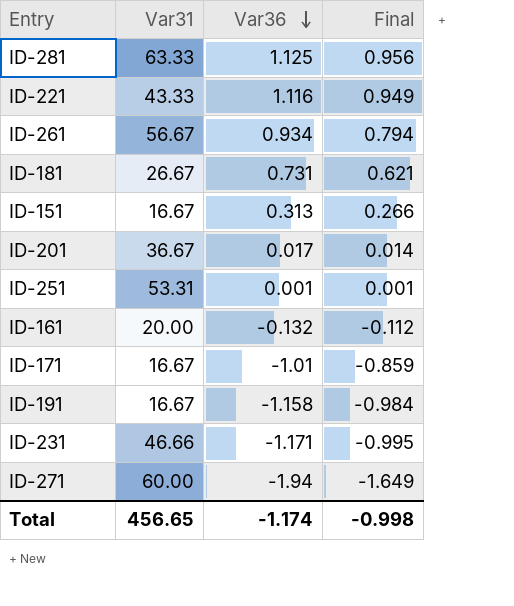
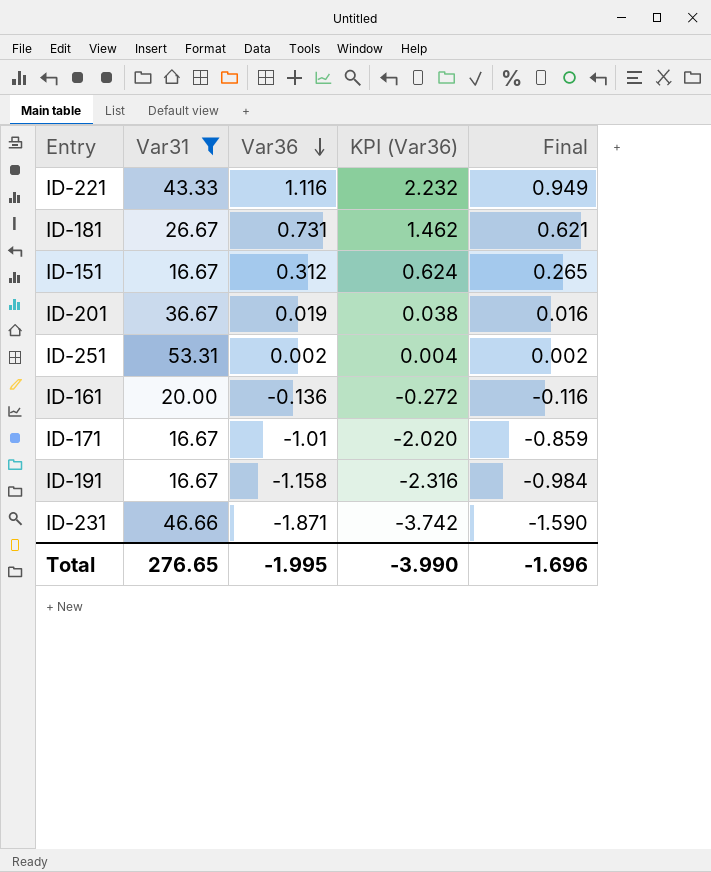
filter: none -> Var31 <= 53.31
column KPI (Var36) | formula: none -> [Var36] * 2
ID-151 | Var36: 0.313 -> 0.312
ID-151 | Final: 0.266 -> 0.265
ID-201 | Var36: 0.017 -> 0.019
ID-201 | Final: 0.014 -> 0.016
ID-251 | Var36: 0.001 -> 0.002
ID-251 | Final: 0.001 -> 0.002
ID-161 | Var36: -0.132 -> -0.136
ID-161 | Final: -0.112 -> -0.116
ID-231 | Var36: -1.171 -> -1.871
ID-231 | Final: -0.995 -> -1.590
Total | Var31: 456.65 -> 276.65
Total | Var36: -1.174 -> -1.995
Total | Final: -0.998 -> -1.696

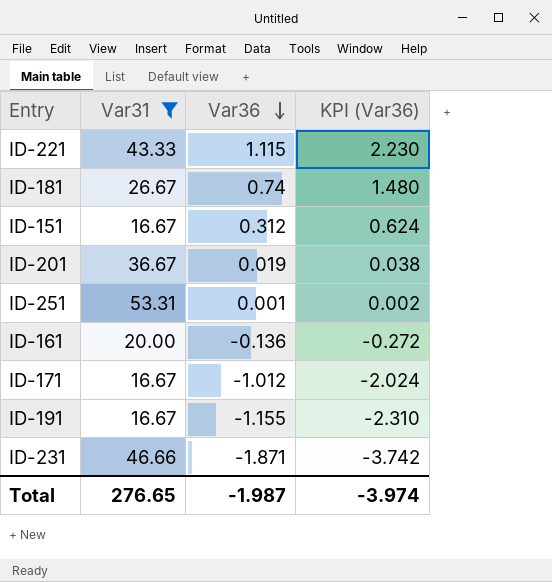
column Final | formula: [Var36] * 0.85 -> none
ID-221 | Var36: 1.116 -> 1.115
ID-221 | KPI (Var36): 2.232 -> 2.230
ID-181 | Var36: 0.731 -> 0.74
ID-181 | KPI (Var36): 1.462 -> 1.480
ID-251 | Var36: 0.002 -> 0.001
ID-251 | KPI (Var36): 0.004 -> 0.002
ID-171 | Var36: -1.01 -> -1.012
ID-171 | KPI (Var36): -2.020 -> -2.024
ID-191 | Var36: -1.158 -> -1.155
ID-191 | KPI (Var36): -2.316 -> -2.310
Total | Var36: -1.995 -> -1.987
Total | KPI (Var36): -3.990 -> -3.974

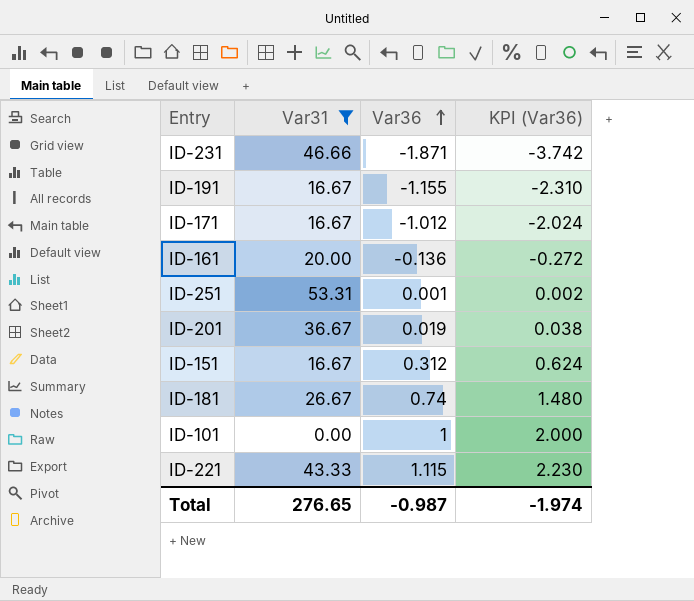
row order: Var36 descending -> Var36 ascending
row ID-101: none -> 0.00 | 1 | 2.000
Total | Var36: -1.987 -> -0.987
Total | KPI (Var36): -3.974 -> -1.974

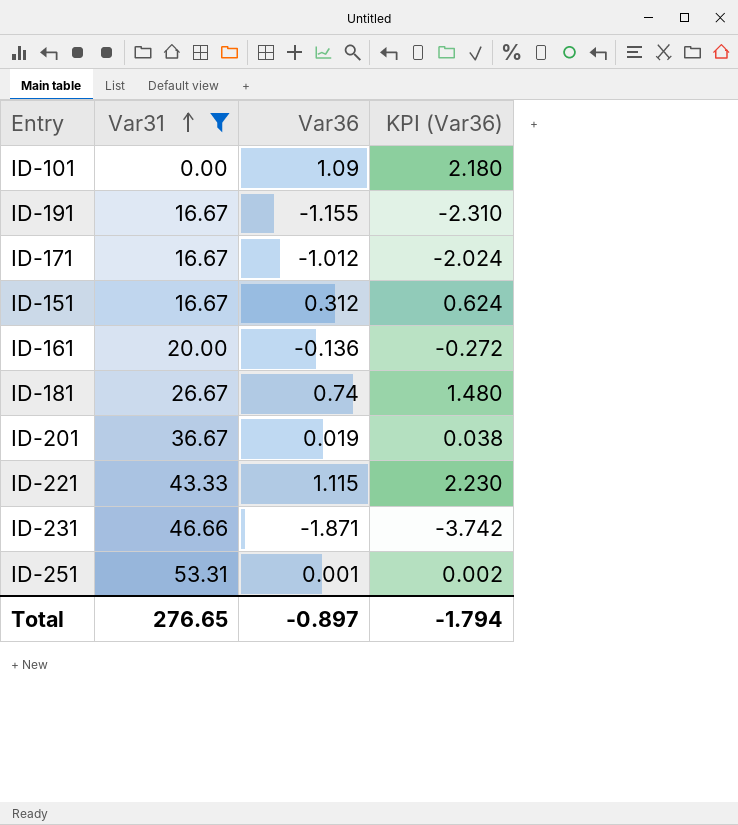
row order: Var36 ascending -> Var31 ascending
ID-101 | Var36: 1 -> 1.09
ID-101 | KPI (Var36): 2.000 -> 2.180
Total | Var36: -0.987 -> -0.897
Total | KPI (Var36): -1.974 -> -1.794

